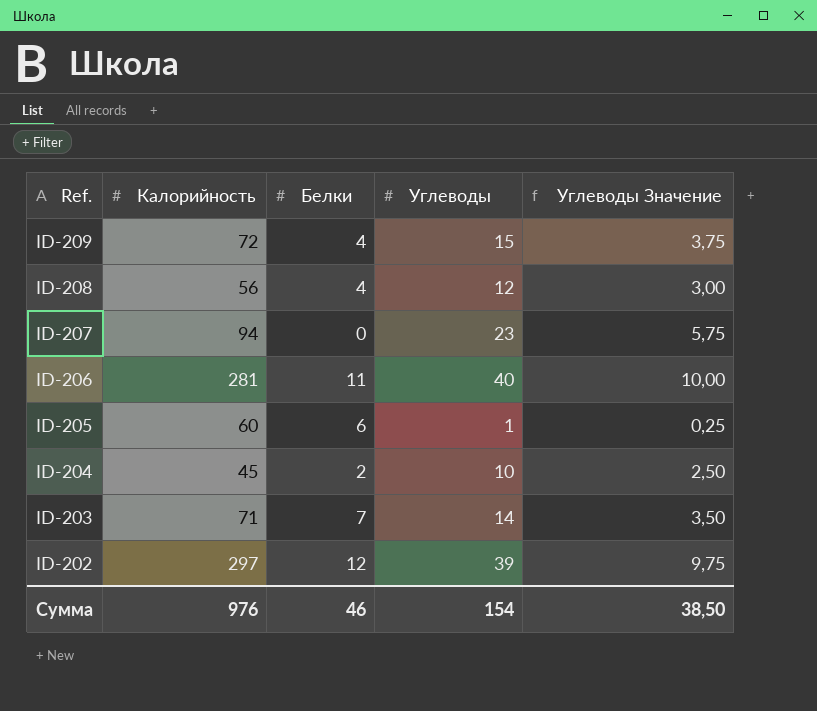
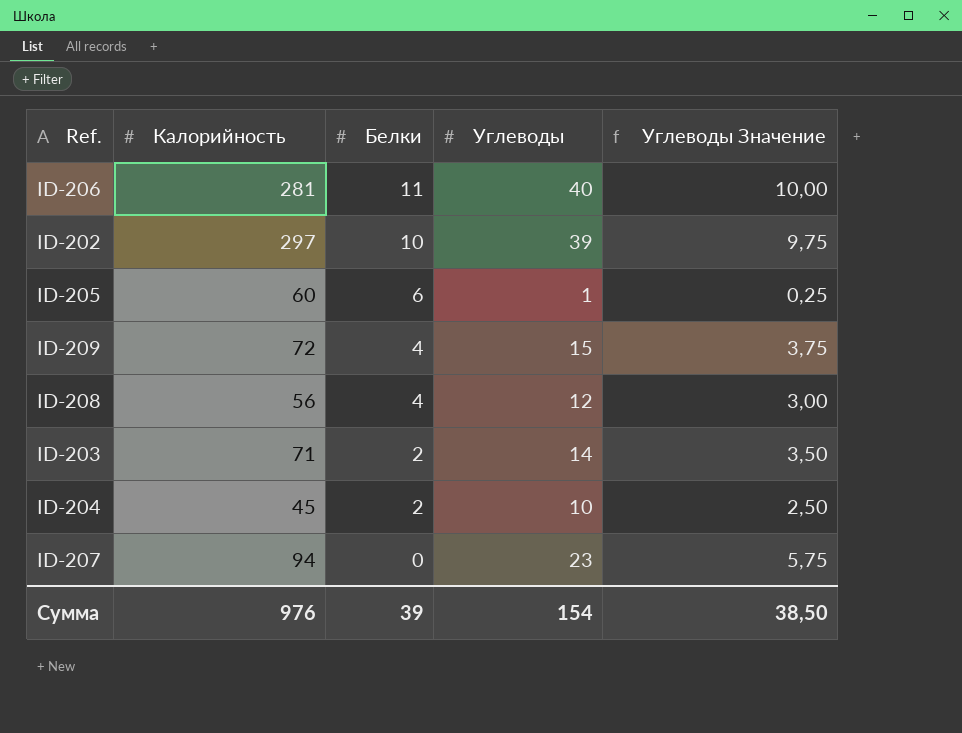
row order: Ref. descending -> Белки descending
ID-202 | Белки: 12 -> 10
ID-203 | Белки: 7 -> 2
Сумма | Белки: 46 -> 39

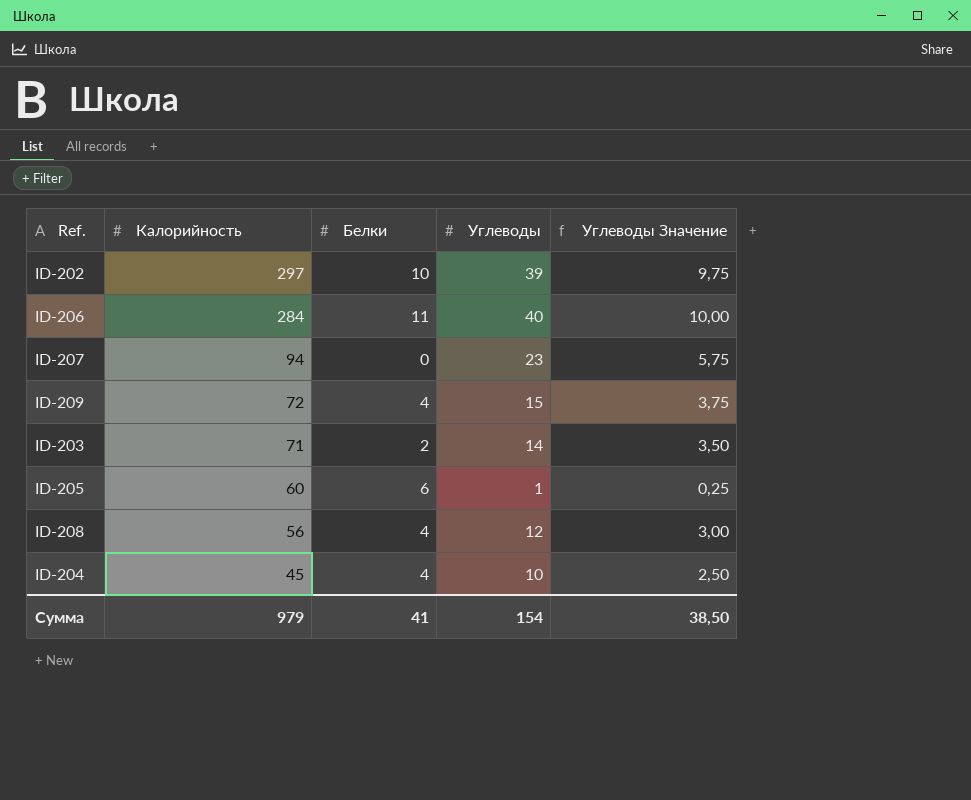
row order: Белки descending -> Калорийность descending
ID-206 | Калорийность: 281 -> 284
ID-204 | Белки: 2 -> 4
Сумма | Калорийность: 976 -> 979
Сумма | Белки: 39 -> 41

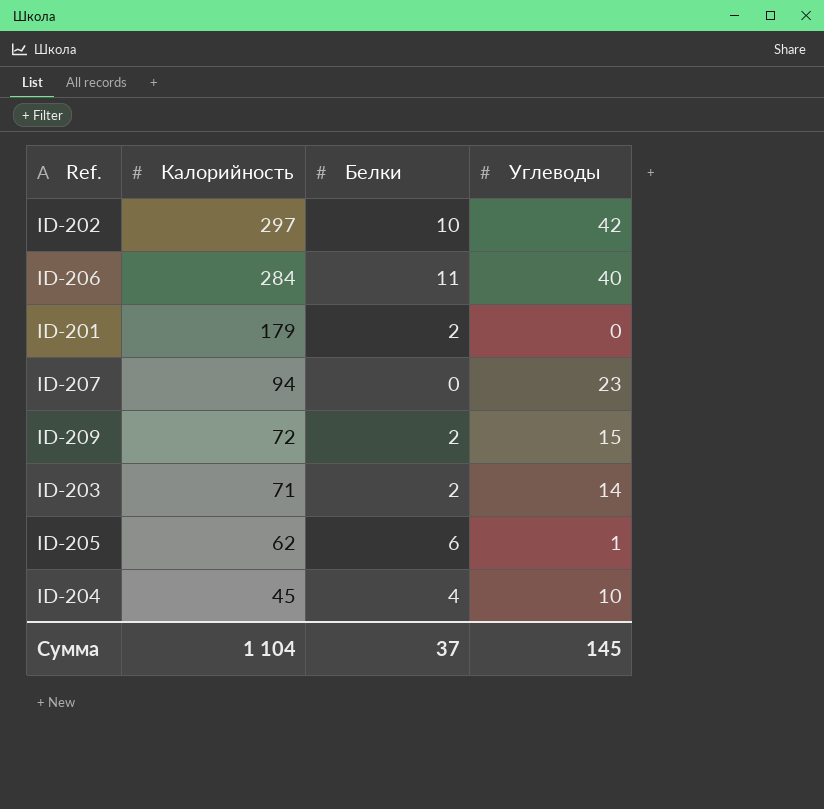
column Углеводы Значение | formula: [Углеводы] * 0,25 -> none
row ID-208: 56 | 4 | 12 | 3,00 -> none
ID-202 | Углеводы: 39 -> 42
row ID-201: none -> 179 | 2 | 0
ID-209 | Белки: 4 -> 2
ID-205 | Калорийность: 60 -> 62
Сумма | Калорийность: 979 -> 1 104
Сумма | Белки: 41 -> 37
Сумма | Углеводы: 154 -> 145

